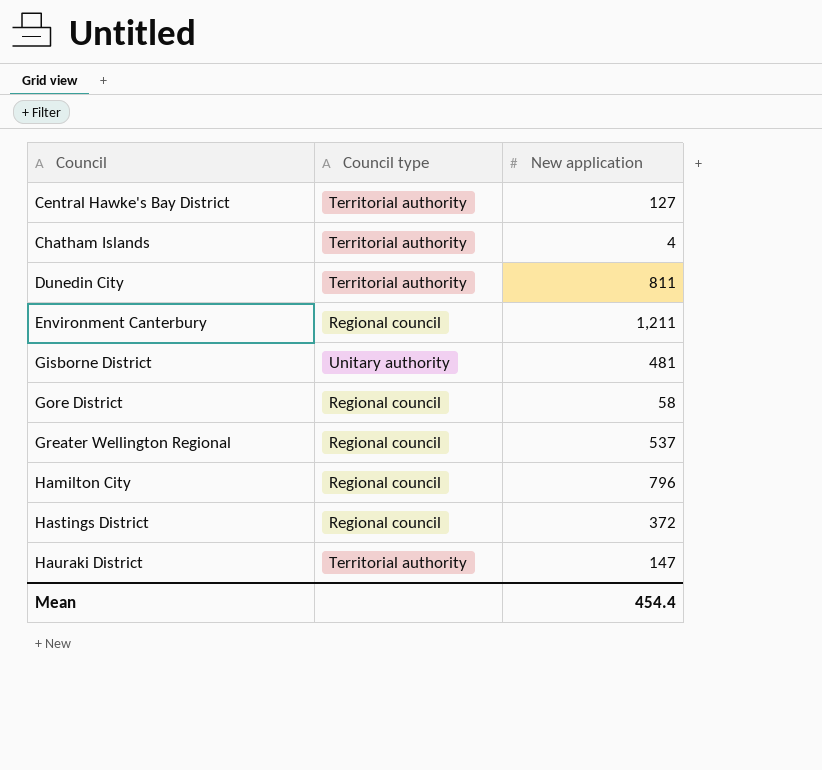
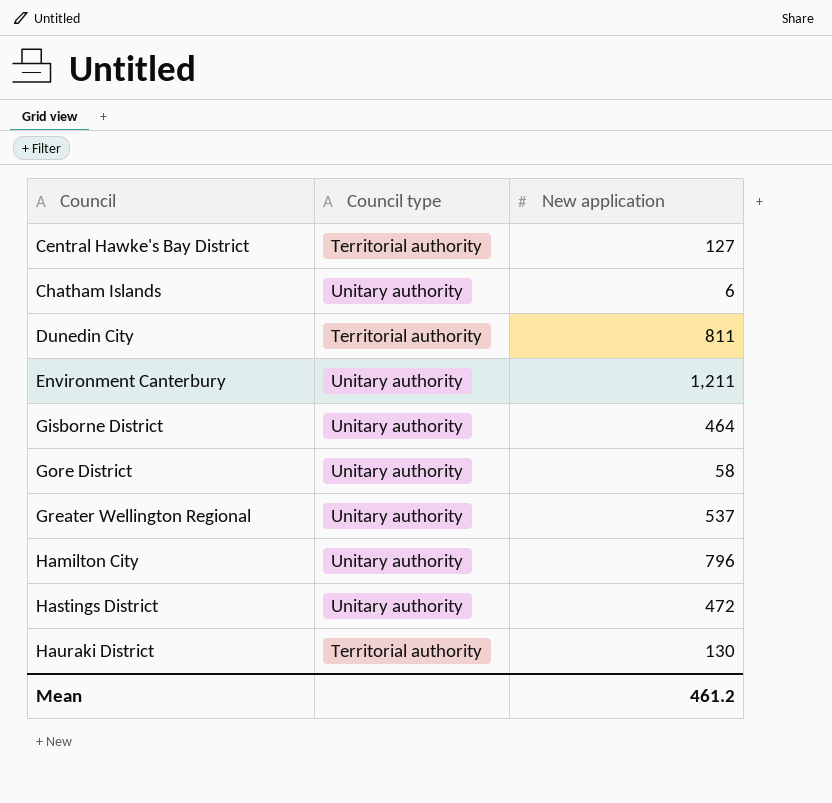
Chatham Islands | Council type: Territorial authority -> Unitary authority
Chatham Islands | New application: 4 -> 6
Environment Canterbury | Council type: Regional council -> Unitary authority
Gisborne District | New application: 481 -> 464
Gore District | Council type: Regional council -> Unitary authority
Greater Wellington Regional | Council type: Regional council -> Unitary authority
Hamilton City | Council type: Regional council -> Unitary authority
Hastings District | Council type: Regional council -> Unitary authority
Hastings District | New application: 372 -> 472
Hauraki District | New application: 147 -> 130
Mean | New application: 454.4 -> 461.2

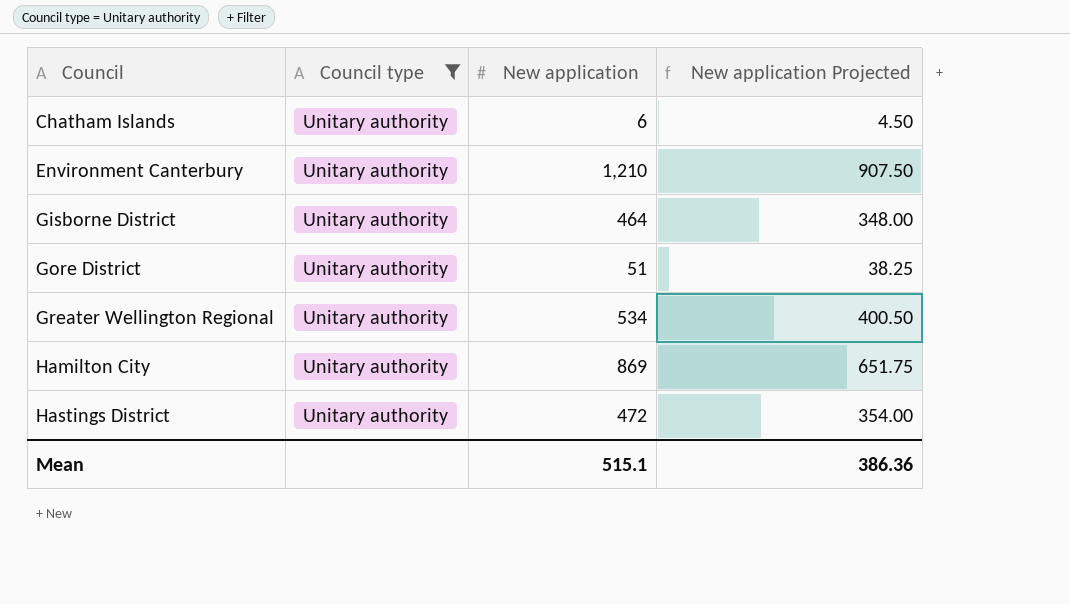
filter: none -> Council type = Unitary authority
column New application Projected | formula: none -> [New application] * 0.75
Environment Canterbury | New application: 1,211 -> 1,210
Gore District | New application: 58 -> 51
Greater Wellington Regional | New application: 537 -> 534
Hamilton City | New application: 796 -> 869
Mean | New application: 461.2 -> 515.1

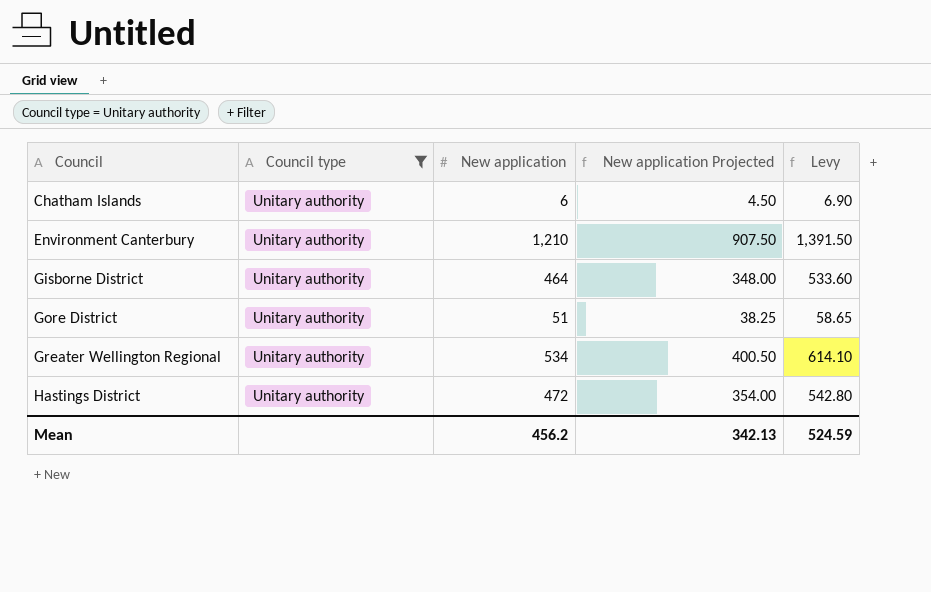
column Levy | formula: none -> [New application] * 1.15
row Hamilton City: Unitary authority | 869 | 651.75 -> none
Mean | New application: 515.1 -> 456.2
Mean | New application Projected: 386.36 -> 342.13

